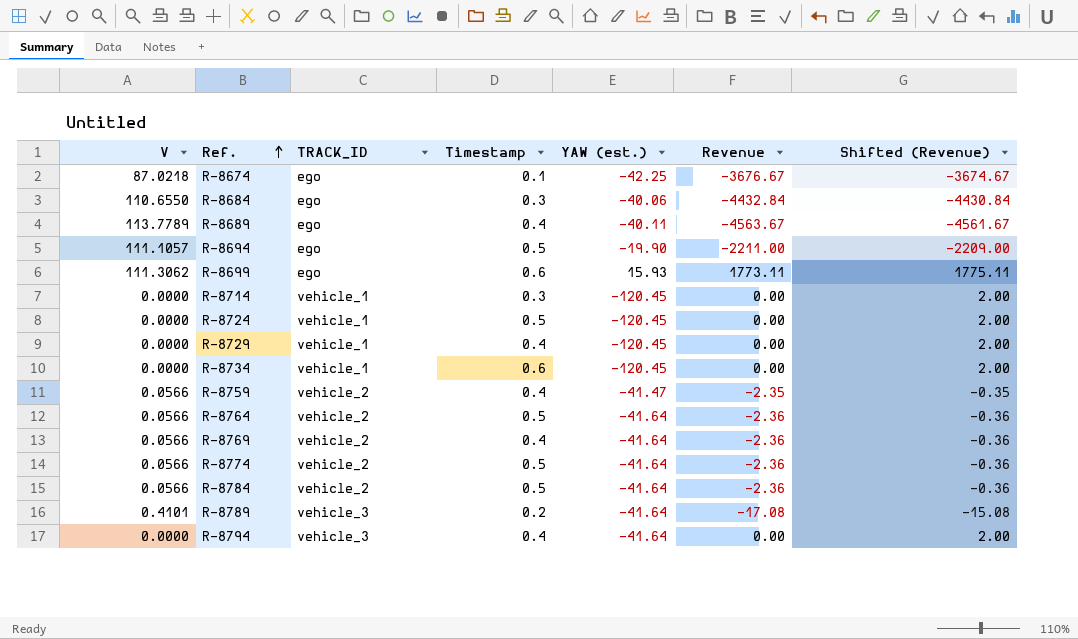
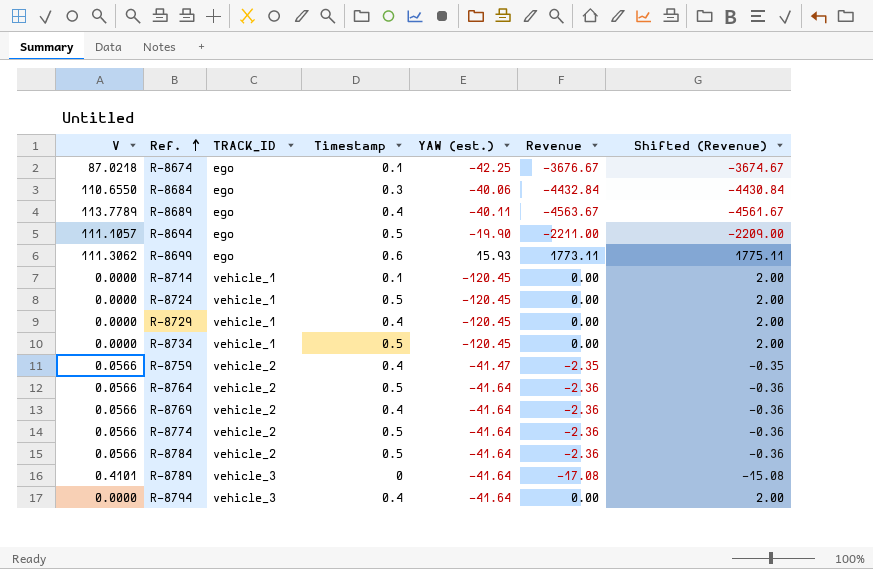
R-8714 | Timestamp: 0.3 -> 0.1
R-8734 | Timestamp: 0.6 -> 0.5
R-8789 | Timestamp: 0.2 -> 0

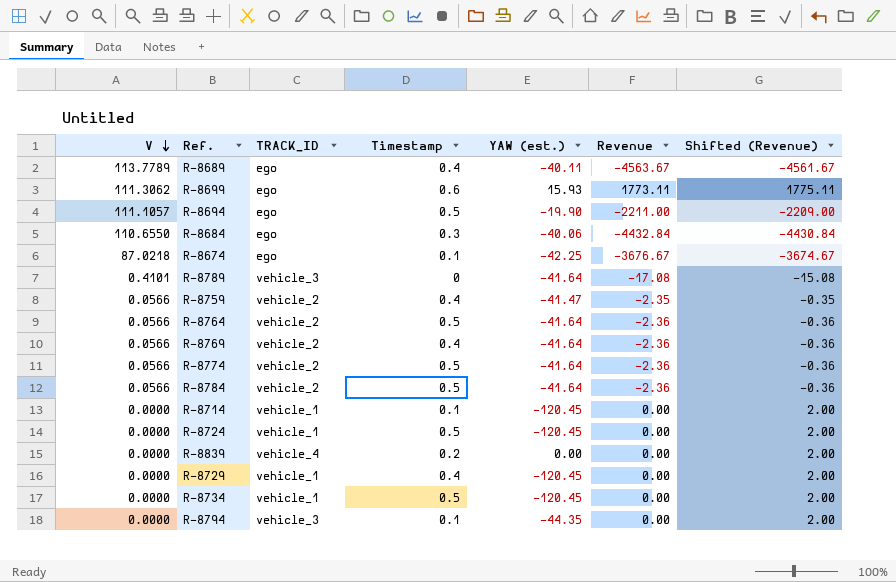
row order: Ref. ascending -> V descending
row R-8839: none -> 0.0000 | vehicle_4 | 0.2 | 0.00 | 0.00 | 2.00
R-8794 | Timestamp: 0.4 -> 0.1
R-8794 | YAW (est.): -41.64 -> -44.35

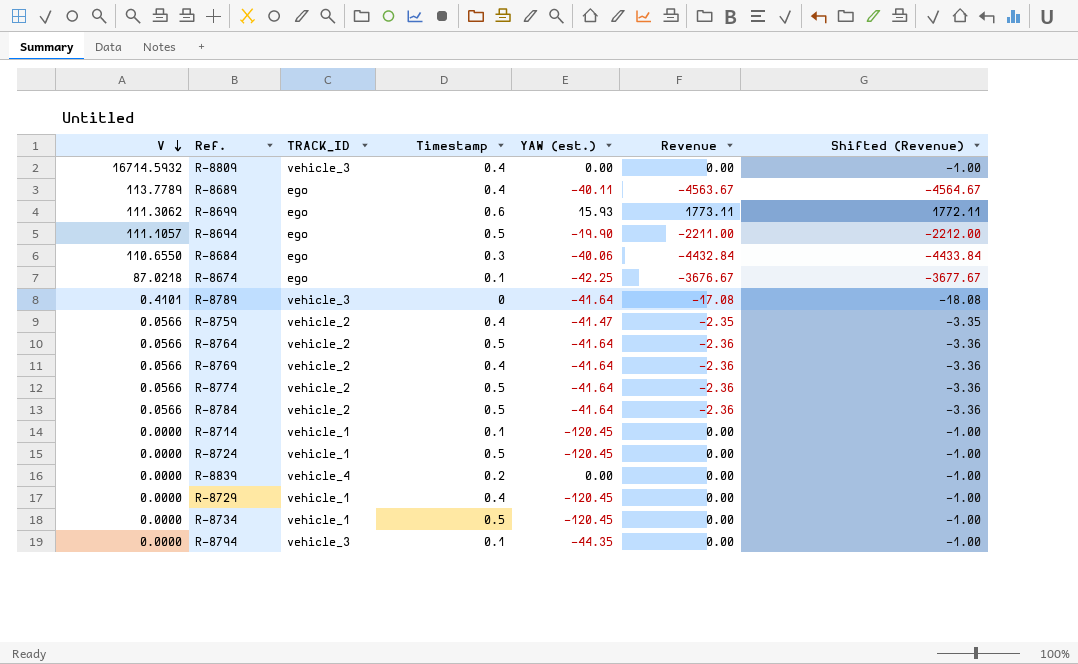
column Shifted (Revenue) | formula: [Revenue] + 2 -> [Revenue] - 1
row R-8809: none -> 16714.5932 | vehicle_3 | 0.4 | 0.00 | 0.00 | -1.00

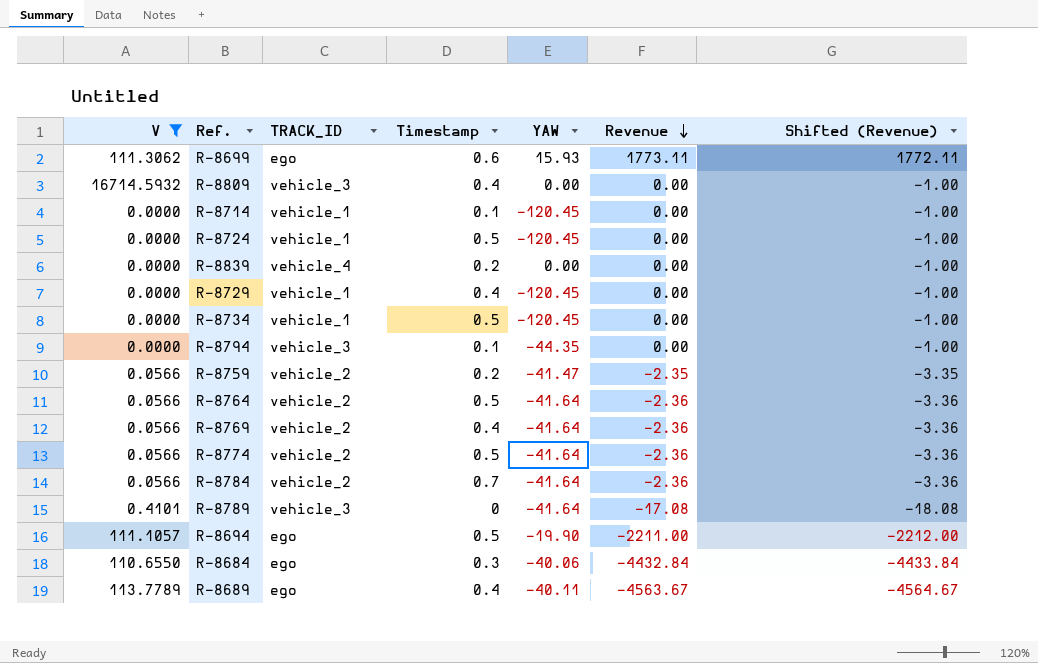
filter: none -> V != 87.0218
row order: V descending -> Revenue descending
column name: YAW (est.) -> YAW
R-8759 | Timestamp: 0.4 -> 0.2
R-8784 | Timestamp: 0.5 -> 0.7

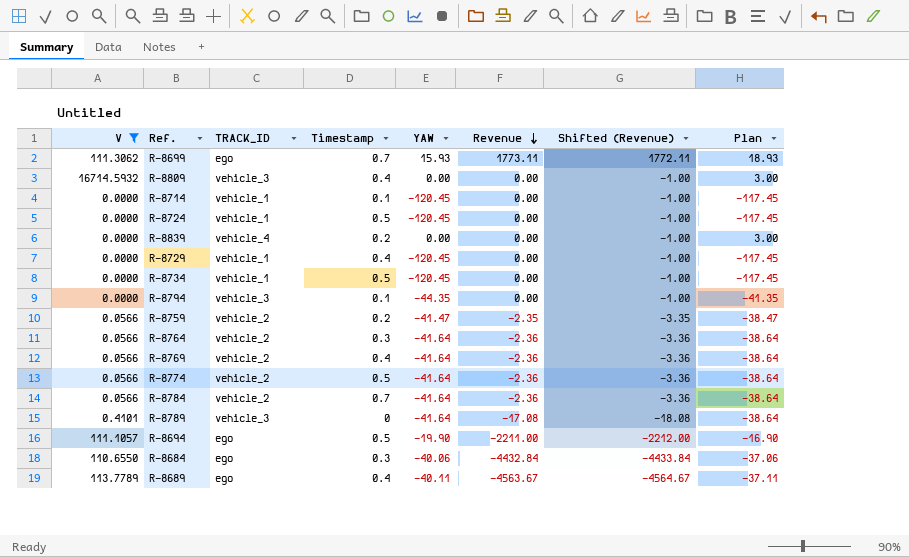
column Plan | formula: none -> [YAW] + 3
R-8699 | Timestamp: 0.6 -> 0.7
R-8764 | Timestamp: 0.5 -> 0.3

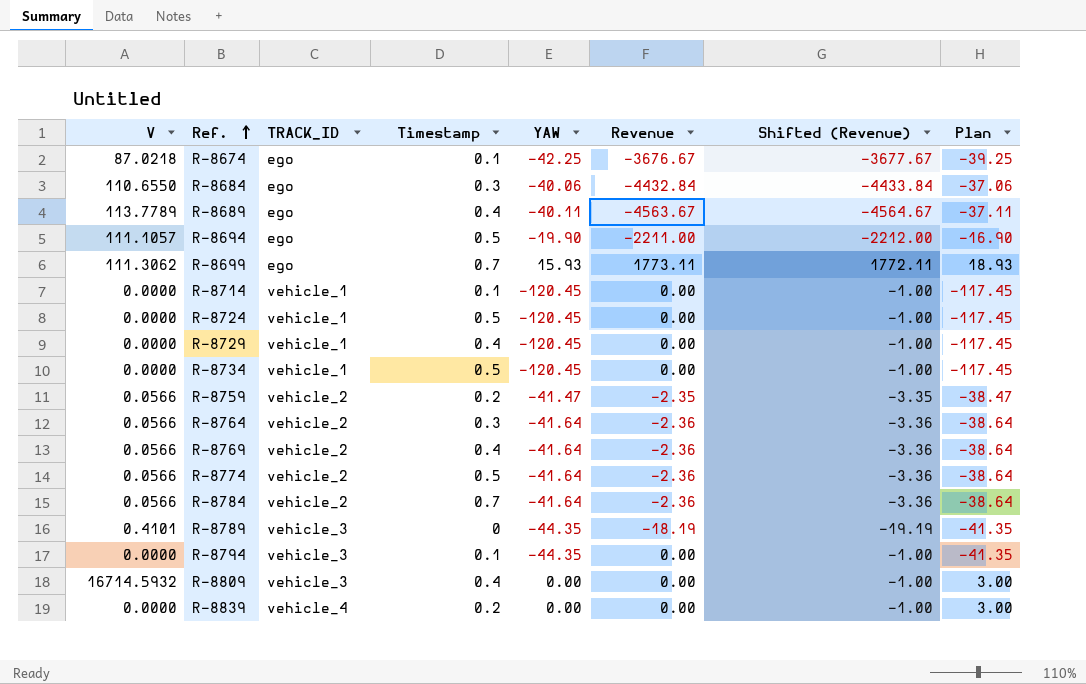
filter: V != 87.0218 -> none
row order: Revenue descending -> Ref. ascending
R-8789 | YAW: -41.64 -> -44.35
R-8789 | Revenue: -17.08 -> -18.19
R-8789 | Shifted (Revenue): -18.08 -> -19.19
R-8789 | Plan: -38.64 -> -41.35

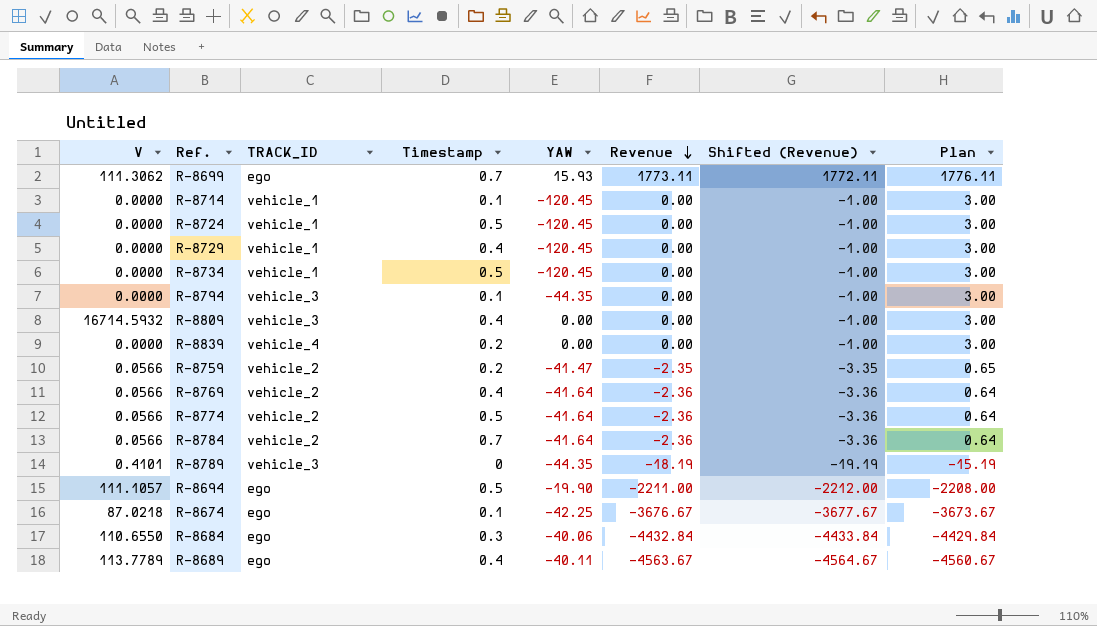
row order: Ref. ascending -> Revenue descending
column Plan | formula: [YAW] + 3 -> [Revenue] + 3
row R-8764: 0.0566 | vehicle_2 | 0.3 | -41.64 | -2.36 | -3.36 | -38.64 -> none

